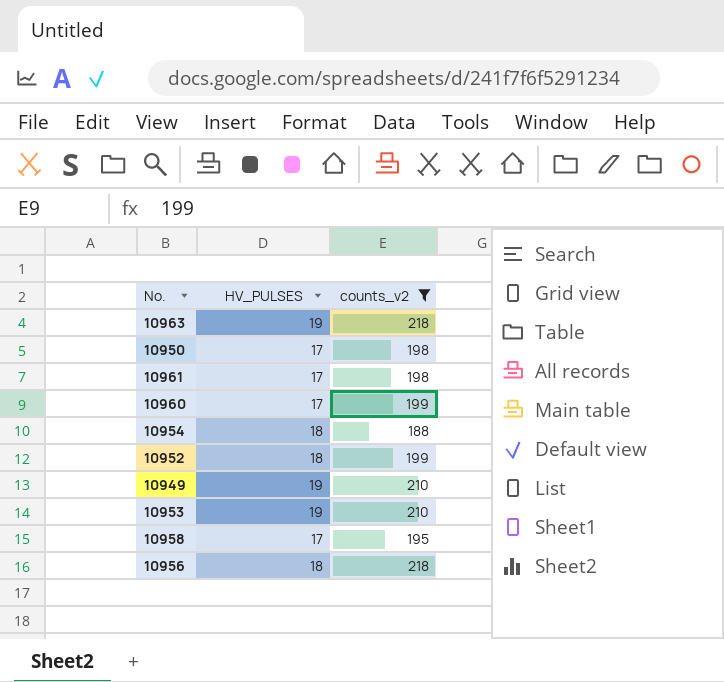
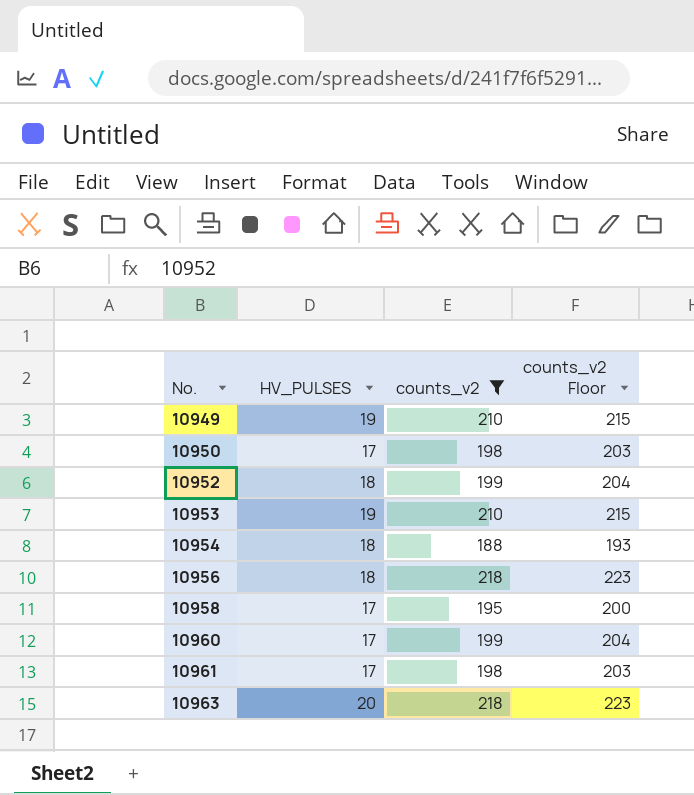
row order: none -> No. ascending
column counts_v2 Floor | formula: none -> [counts_v2] + 5
10963 | HV_PULSES: 19 -> 20

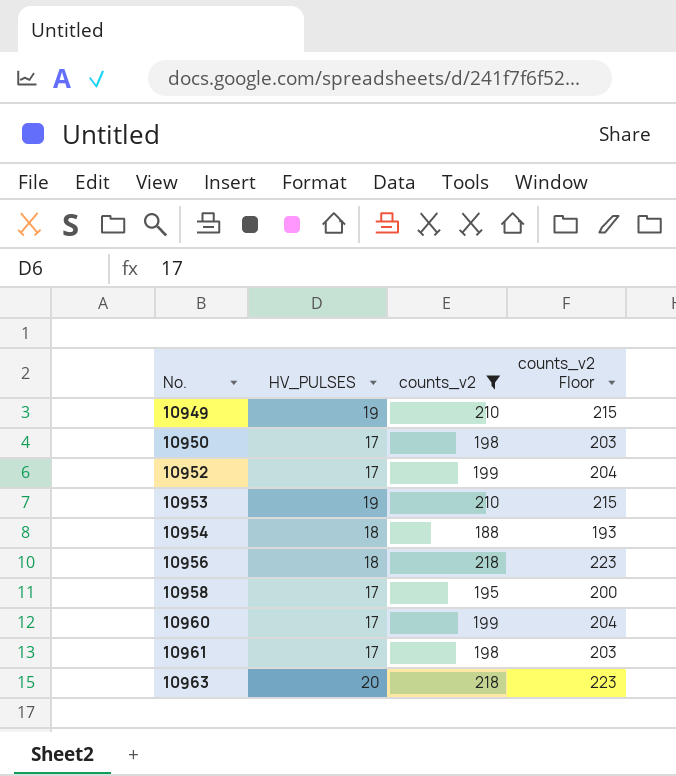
10952 | HV_PULSES: 18 -> 17

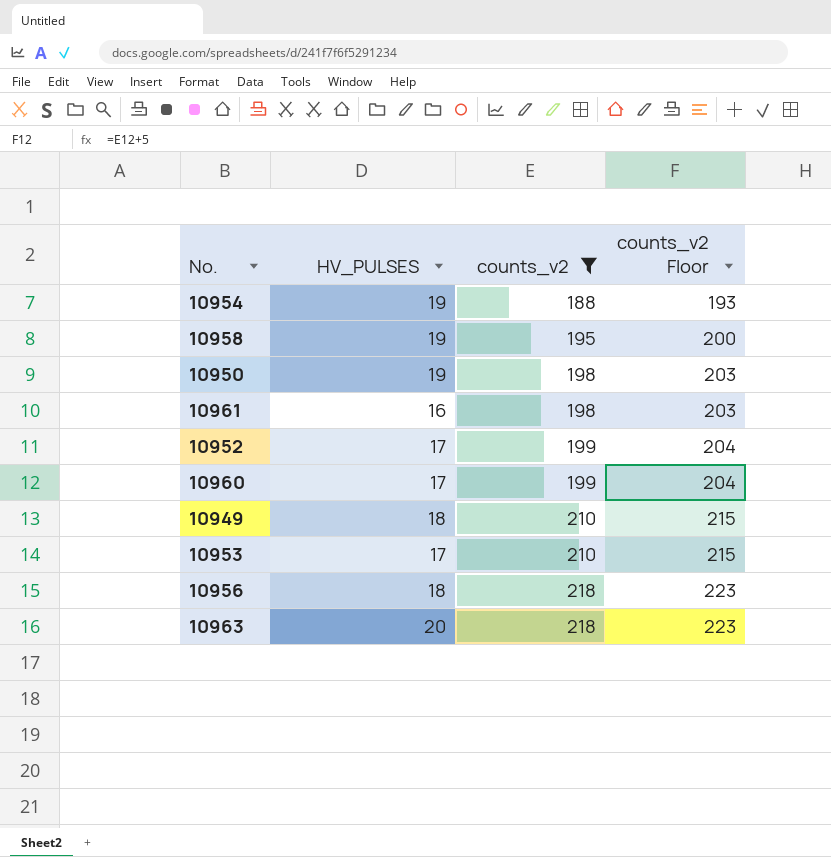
row order: No. ascending -> counts_v2 ascending
10954 | HV_PULSES: 18 -> 19
10958 | HV_PULSES: 17 -> 19
10950 | HV_PULSES: 17 -> 19
10961 | HV_PULSES: 17 -> 16
10949 | HV_PULSES: 19 -> 18
10953 | HV_PULSES: 19 -> 17

